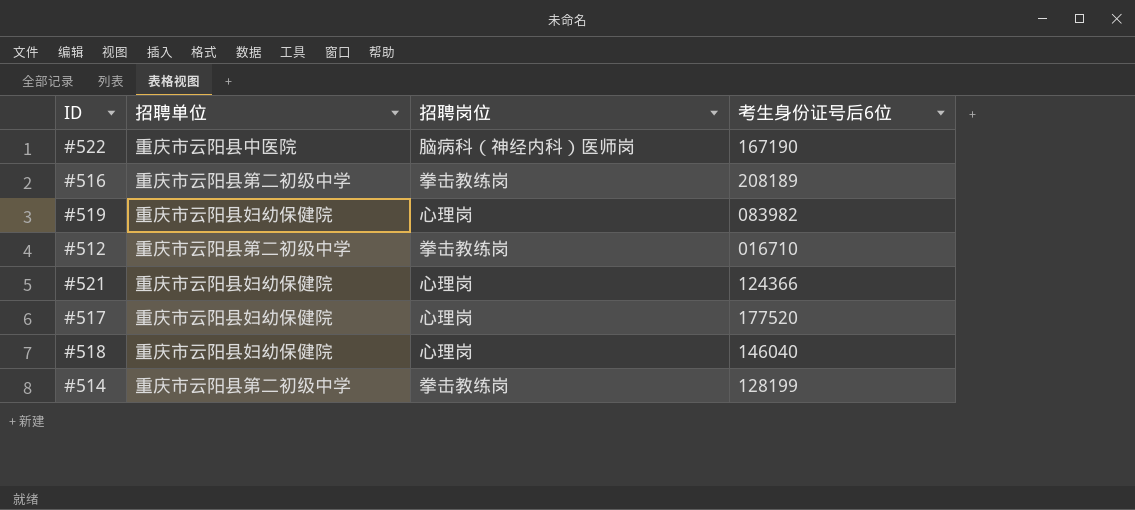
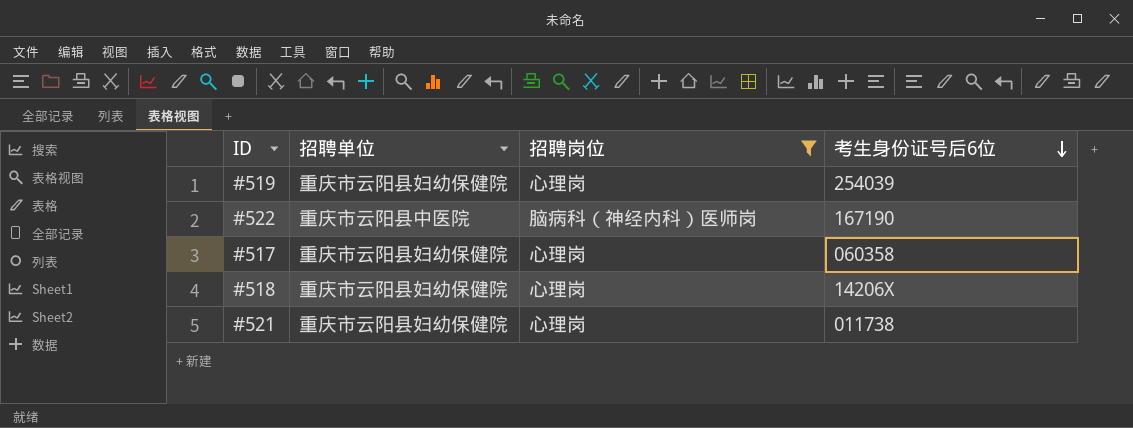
filter: none -> 招聘岗位 != 拳击教练岗
row order: none -> 考生身份证号后6位 descending
#519 | 考生身份证号后6位: 083982 -> 254039
#517 | 考生身份证号后6位: 177520 -> 060358
#518 | 考生身份证号后6位: 146040 -> 14206X
#521 | 考生身份证号后6位: 124366 -> 011738

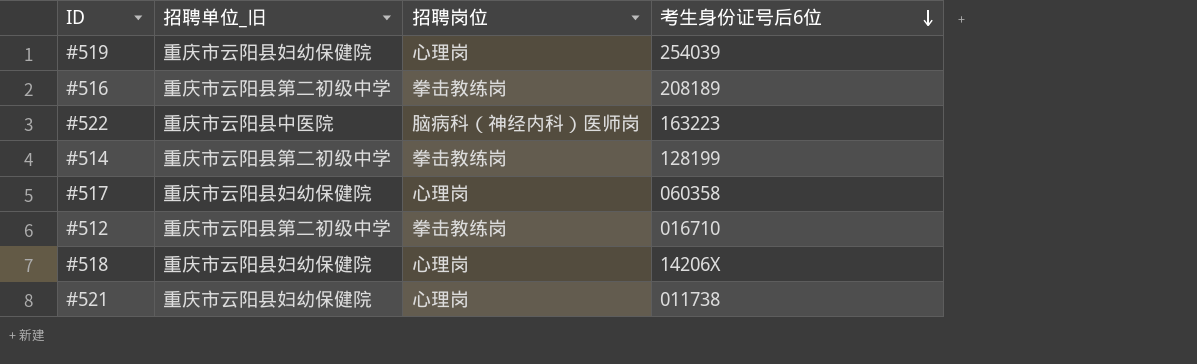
filter: 招聘岗位 != 拳击教练岗 -> none
column name: 招聘单位 -> 招聘单位_旧
#522 | 考生身份证号后6位: 167190 -> 163223

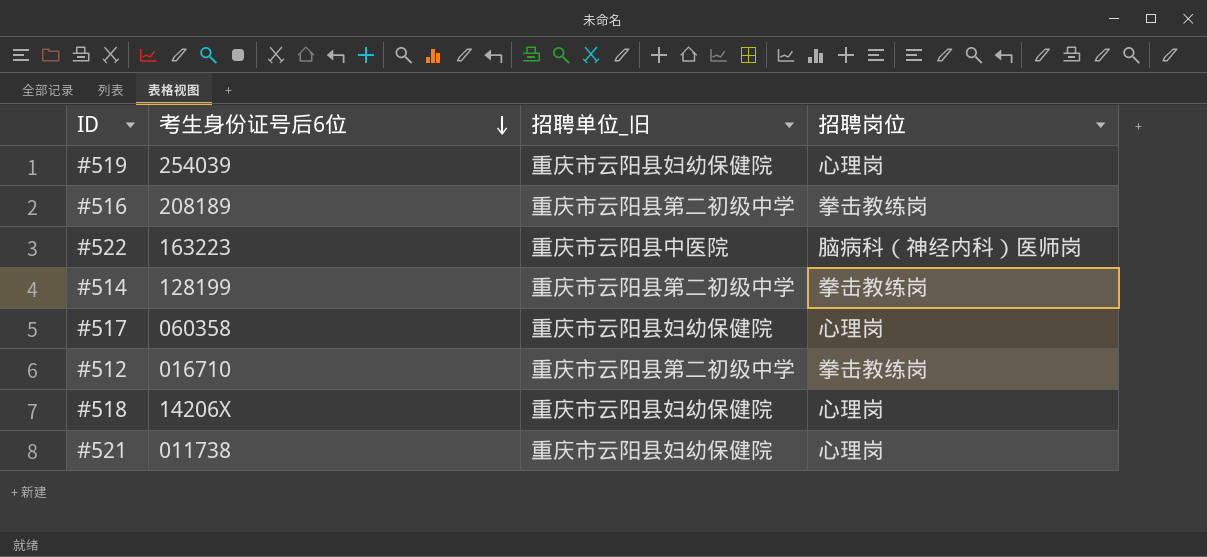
column 考生身份证号后6位 | position: 4 -> 2

